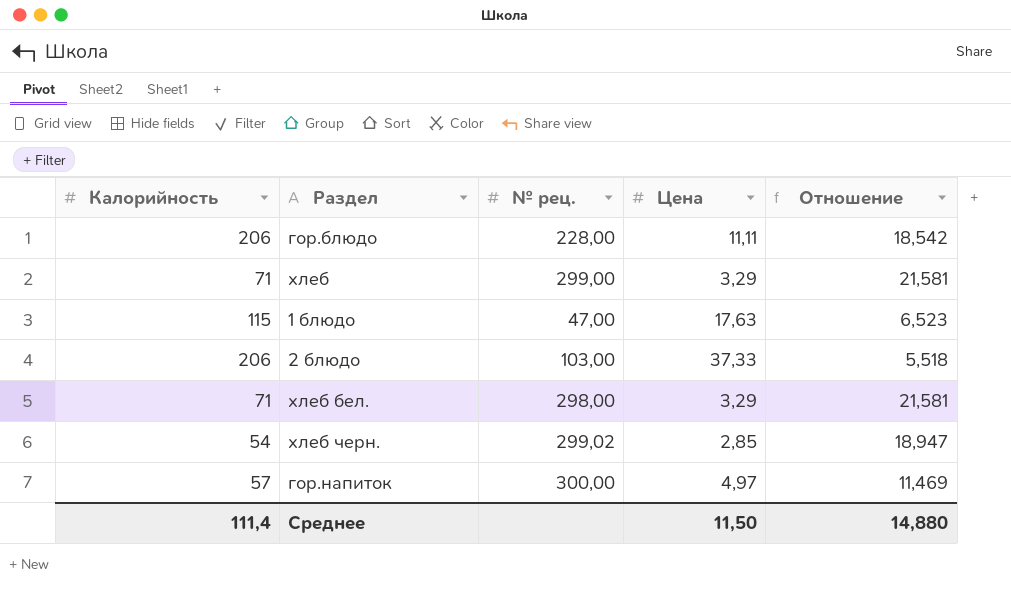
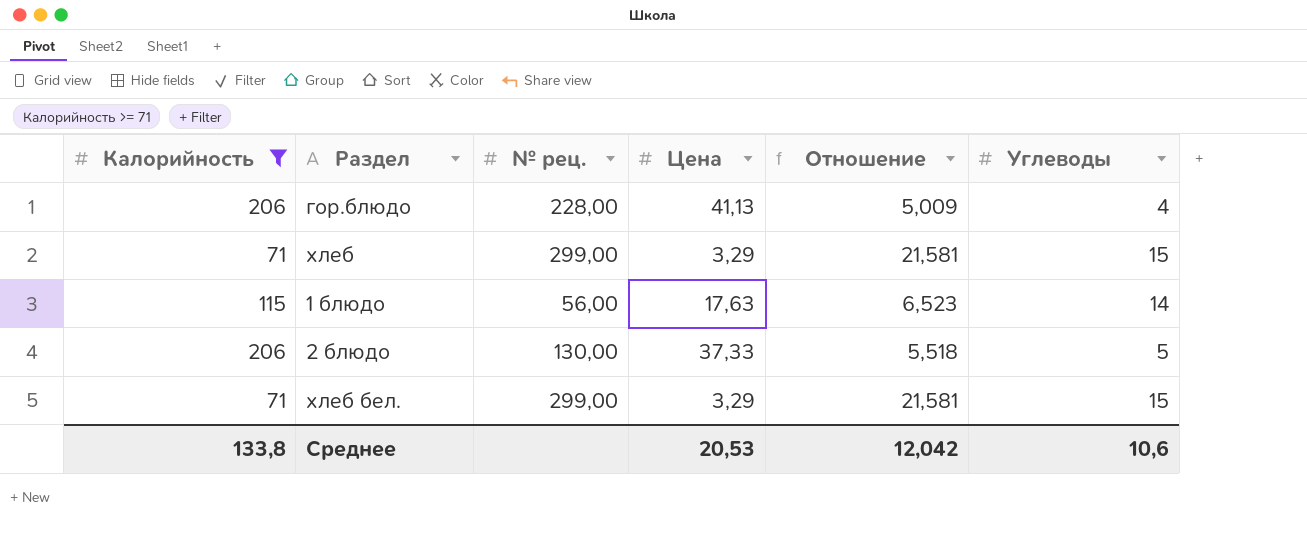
filter: none -> Калорийность >= 71
column Углеводы | position: none -> 6
гор.блюдо | Цена: 11,11 -> 41,13
гор.блюдо | Отношение: 18,542 -> 5,009
1 блюдо | № рец.: 47,00 -> 56,00
2 блюдо | № рец.: 103,00 -> 130,00
хлеб бел. | № рец.: 298,00 -> 299,00
Среднее | Калорийность: 111,4 -> 133,8
Среднее | Цена: 11,50 -> 20,53
Среднее | Отношение: 14,880 -> 12,042

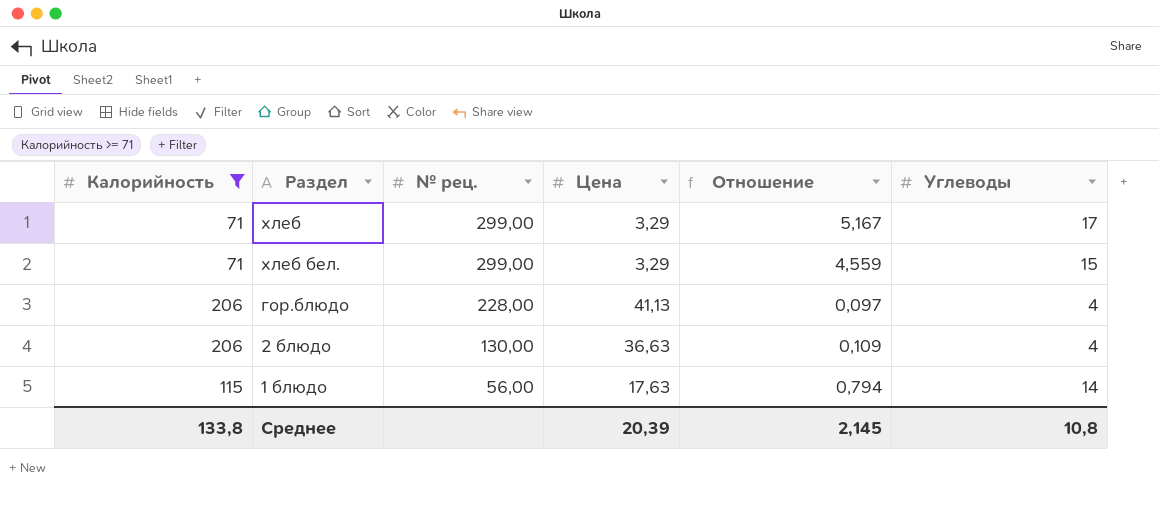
row order: none -> № рец. descending
column Отношение | formula: [Калорийность] / [Цена] -> [Углеводы] / [Цена]
хлеб | Углеводы: 15 -> 17
2 блюдо | Цена: 37,33 -> 36,63
2 блюдо | Углеводы: 5 -> 4
Среднее | Цена: 20,53 -> 20,39
Среднее | Отношение: 12,042 -> 2,145
Среднее | Углеводы: 10,6 -> 10,8

